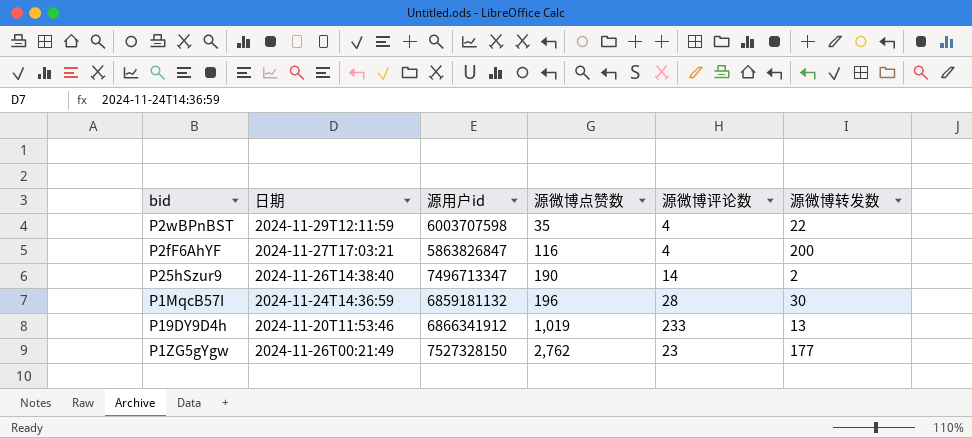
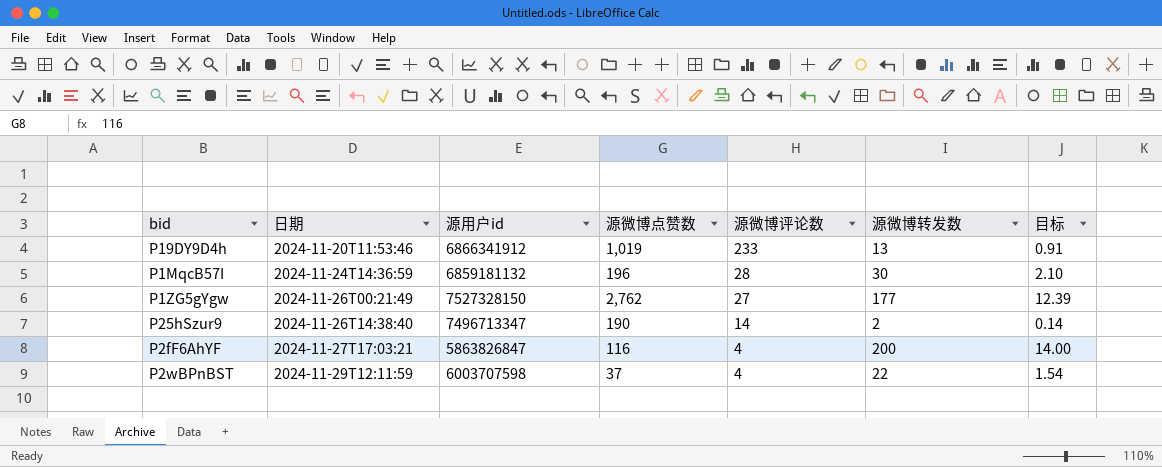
row order: 源微博点赞数 ascending -> 日期 ascending
column 目标 | formula: none -> [源微博转发数] * 0.07
P1ZG5gYgw | 源微博评论数: 23 -> 27
P2wBPnBST | 源微博点赞数: 35 -> 37

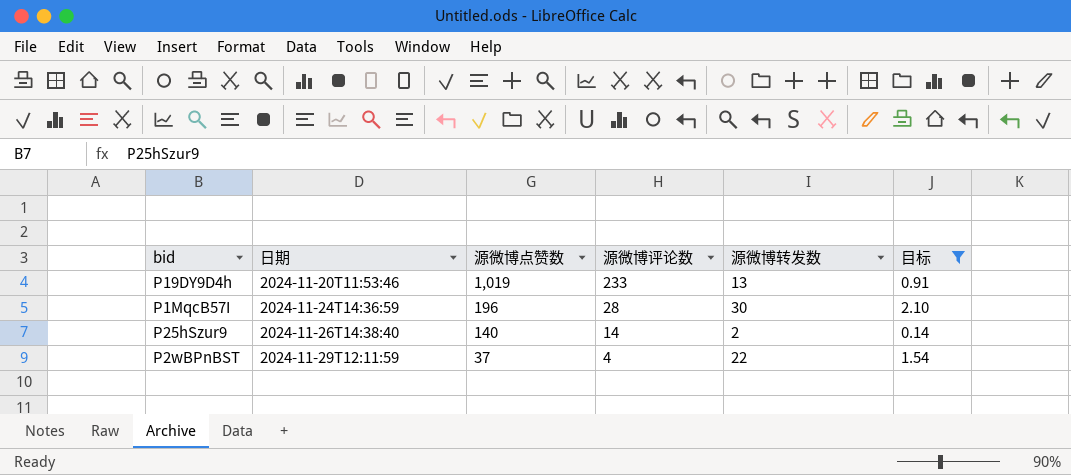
filter: none -> 目标 <= 2.10
column 源用户id | position: 3 -> none
P25hSzur9 | 源微博点赞数: 190 -> 140

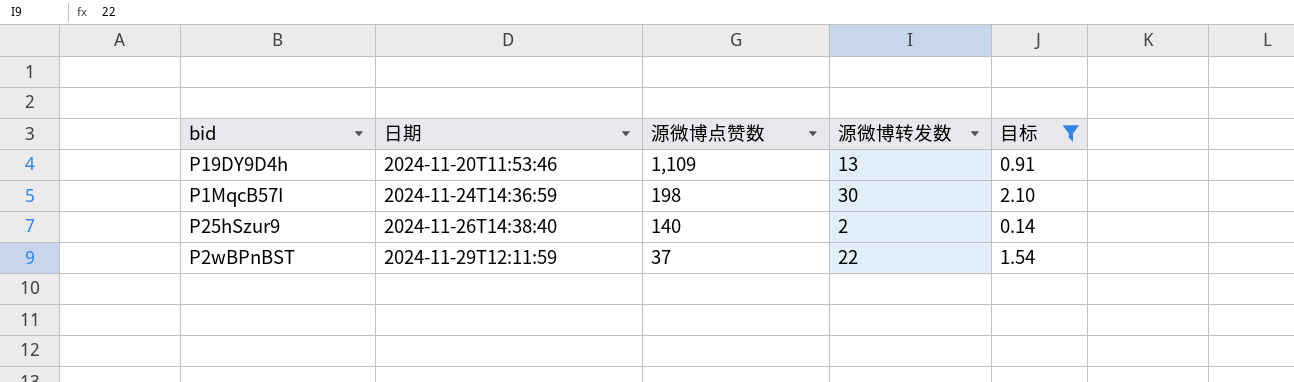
column 源微博评论数 | position: 4 -> none
P19DY9D4h | 源微博点赞数: 1,019 -> 1,109
P1MqcB57I | 源微博点赞数: 196 -> 198

